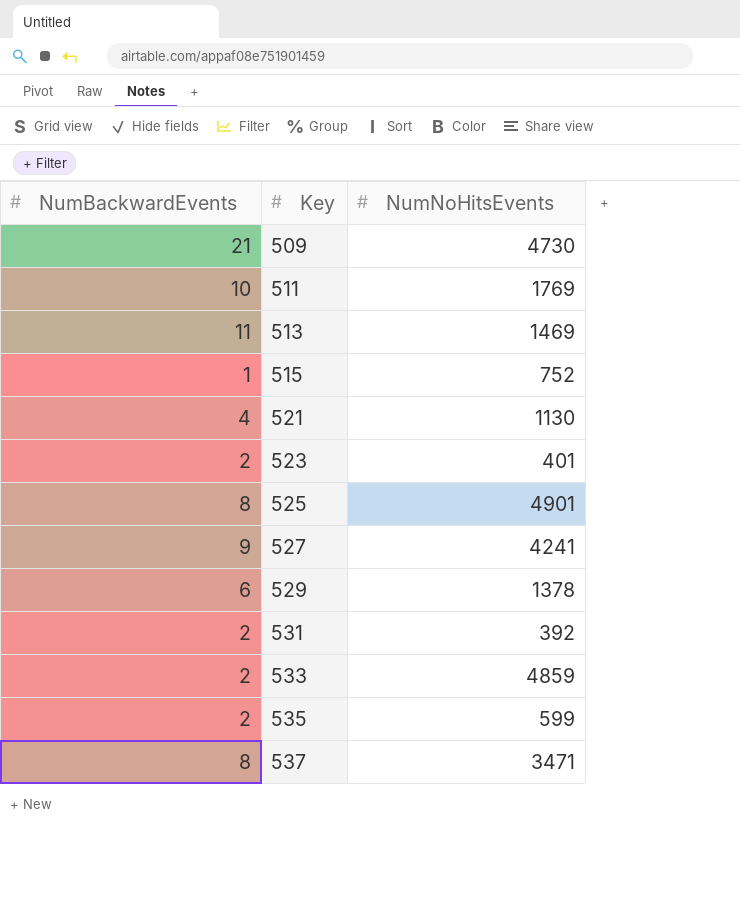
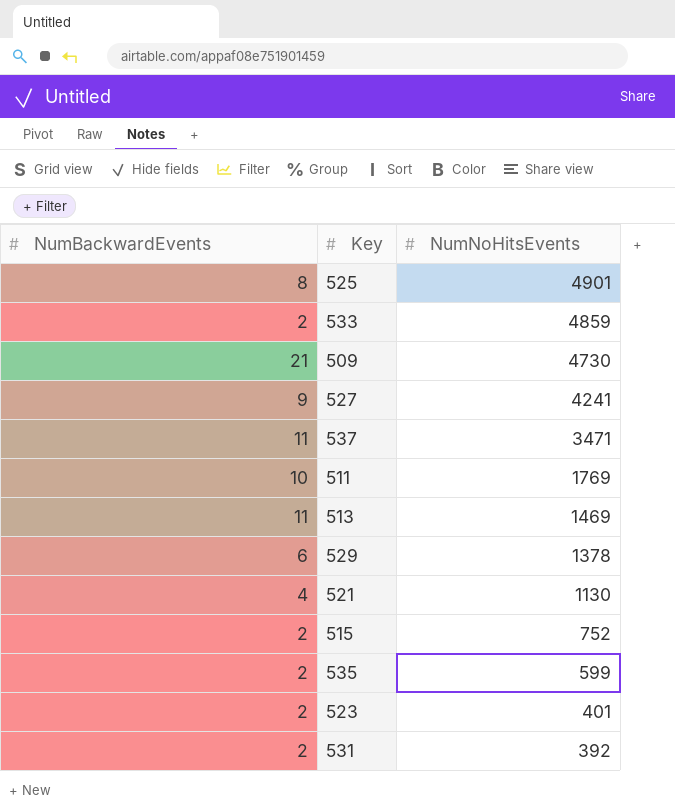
row order: Key ascending -> NumNoHitsEvents descending
537 | NumBackwardEvents: 8 -> 11
515 | NumBackwardEvents: 1 -> 2

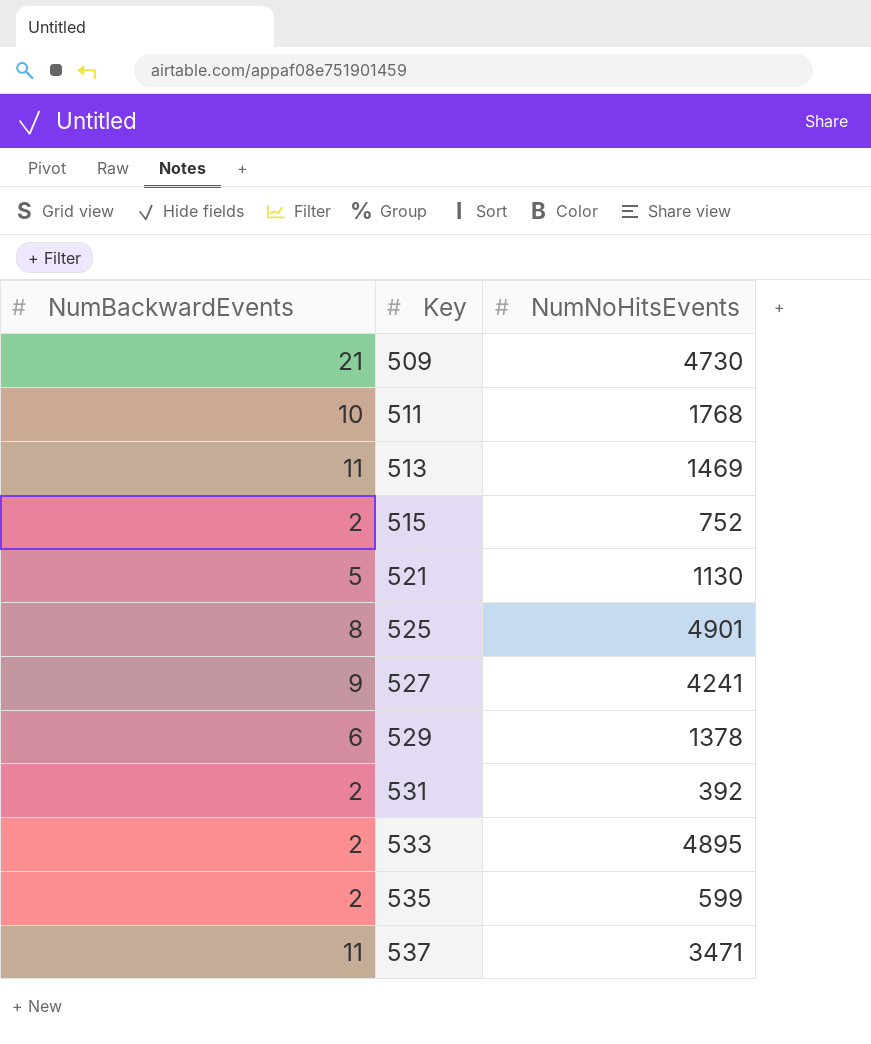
row order: NumNoHitsEvents descending -> Key ascending
row 523: 2 | 401 -> none
511 | NumNoHitsEvents: 1769 -> 1768
521 | NumBackwardEvents: 4 -> 5
533 | NumNoHitsEvents: 4859 -> 4895

